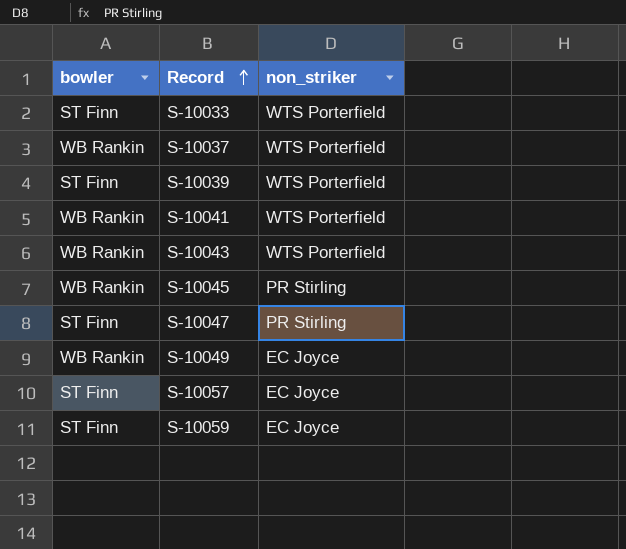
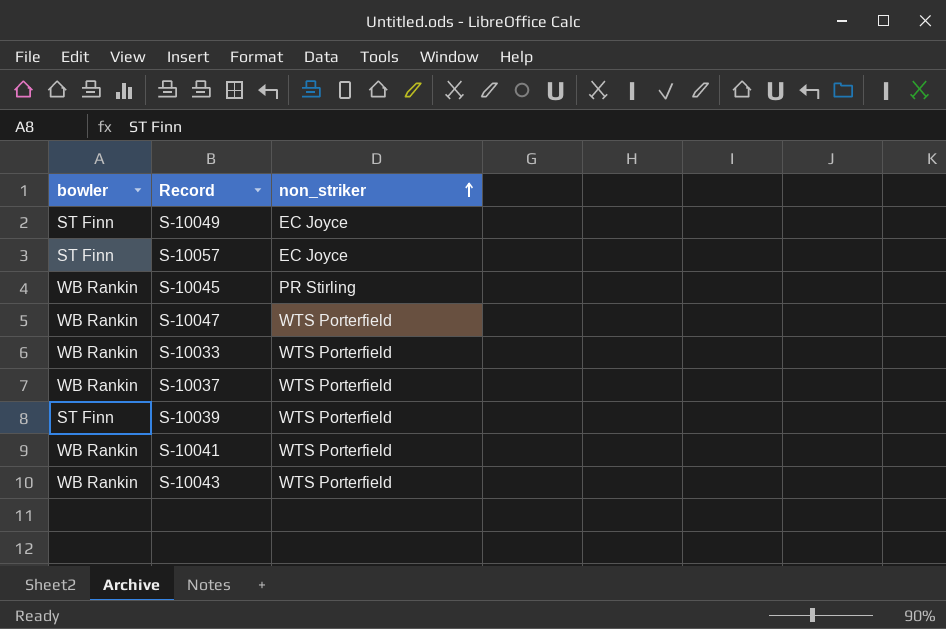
row order: Record ascending -> non_striker ascending
row S-10059: ST Finn | EC Joyce -> none
S-10049 | bowler: WB Rankin -> ST Finn
S-10047 | bowler: ST Finn -> WB Rankin
S-10047 | non_striker: PR Stirling -> WTS Porterfield
S-10033 | bowler: ST Finn -> WB Rankin

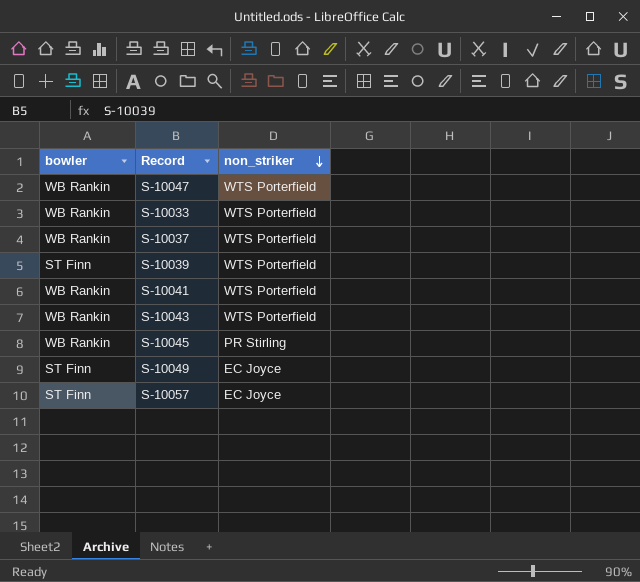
row order: non_striker ascending -> non_striker descending

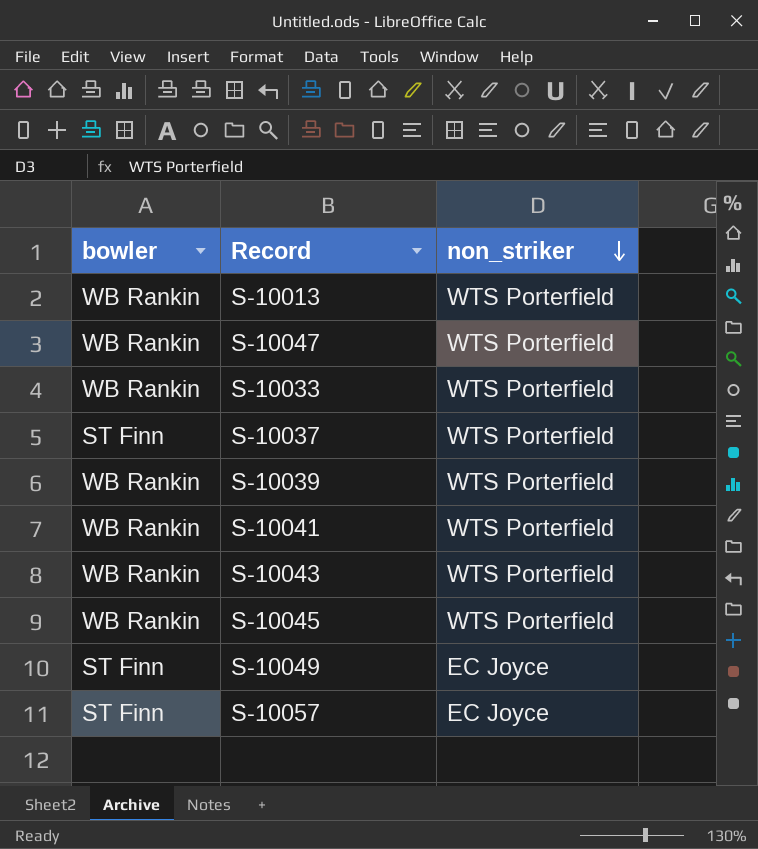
row S-10013: none -> WB Rankin | WTS Porterfield
S-10037 | bowler: WB Rankin -> ST Finn
S-10039 | bowler: ST Finn -> WB Rankin
S-10045 | non_striker: PR Stirling -> WTS Porterfield

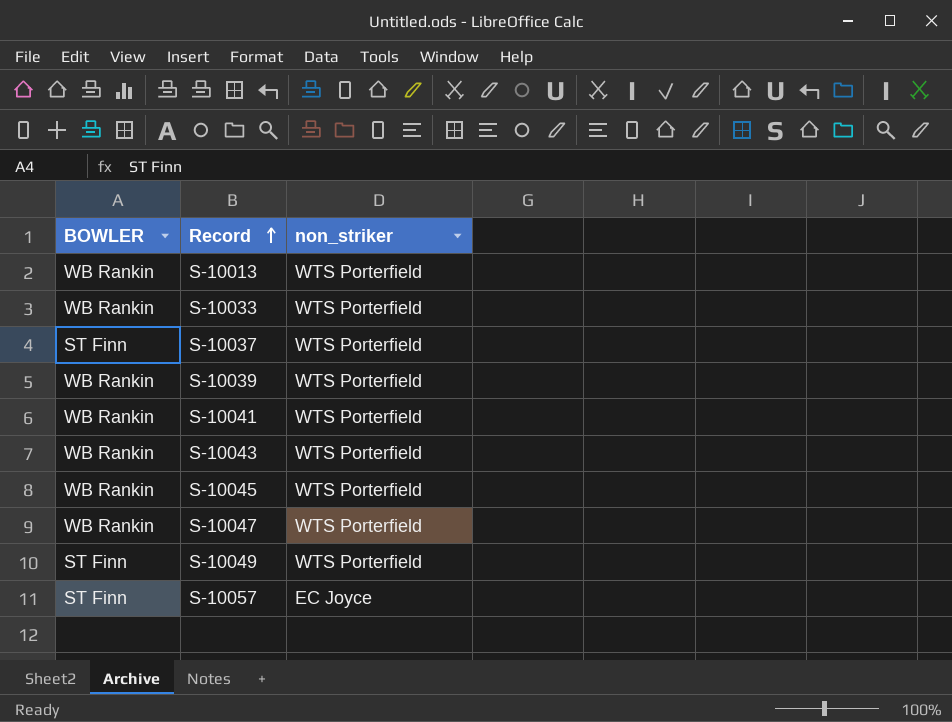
row order: non_striker descending -> Record ascending
column name: bowler -> BOWLER
S-10049 | non_striker: EC Joyce -> WTS Porterfield

